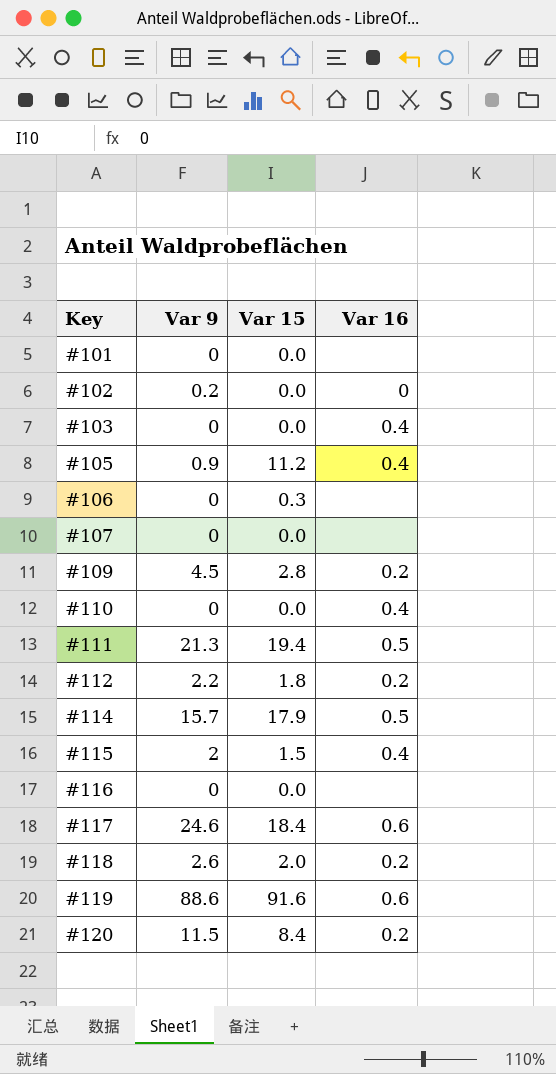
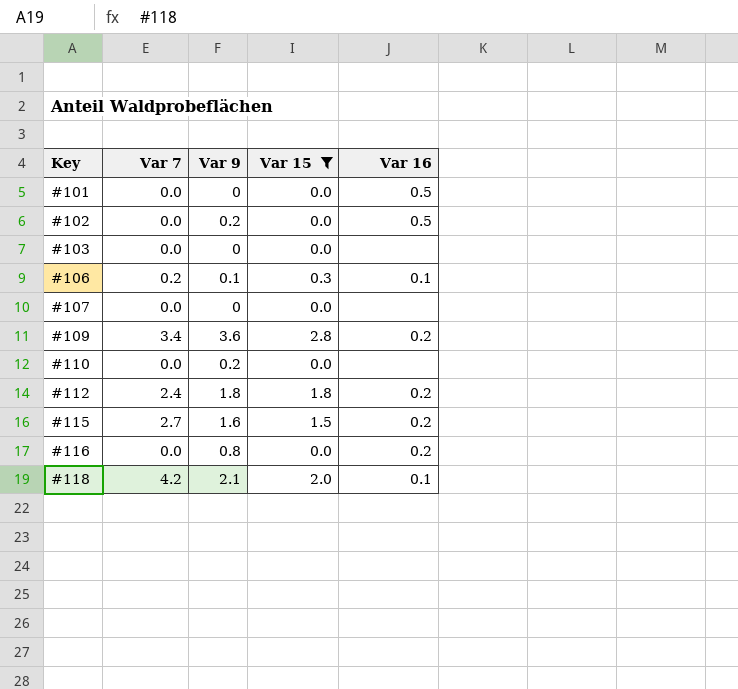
filter: none -> Var 15 <= 2.8
column Var 7 | position: none -> 2
#101 | Var 16: none -> 0.5
#102 | Var 16: 0 -> 0.5
#103 | Var 16: 0.4 -> none
#106 | Var 9: 0 -> 0.1
#106 | Var 16: none -> 0.1
#109 | Var 9: 4.5 -> 3.6
#110 | Var 9: 0 -> 0.2
#110 | Var 16: 0.4 -> none
#112 | Var 9: 2.2 -> 1.8
#115 | Var 9: 2 -> 1.6
#115 | Var 16: 0.4 -> 0.2
#116 | Var 9: 0 -> 0.8
#116 | Var 16: none -> 0.2
#118 | Var 9: 2.6 -> 2.1
#118 | Var 16: 0.2 -> 0.1

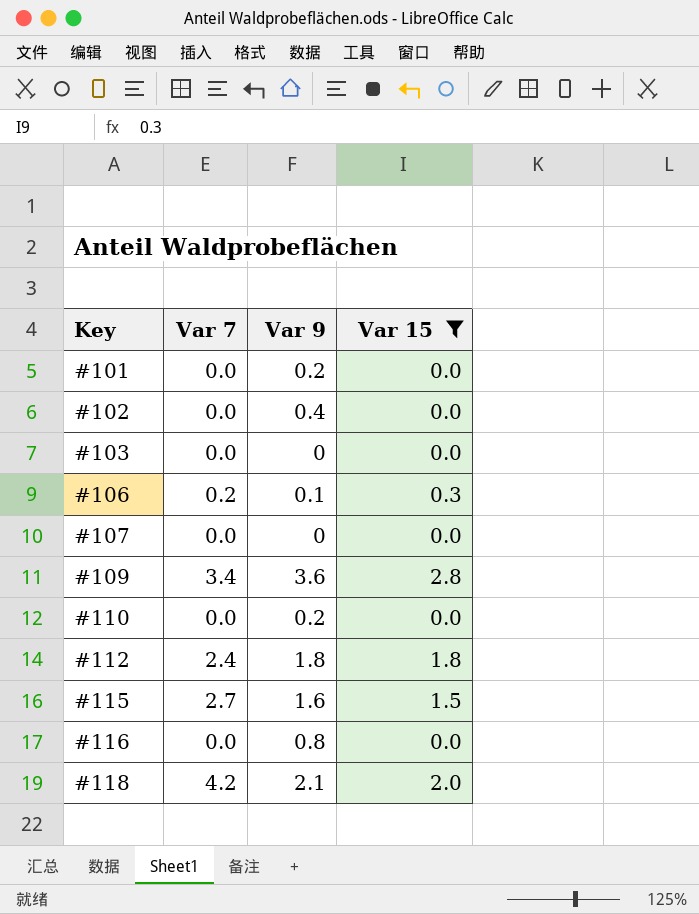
column Var 16 | position: 5 -> none
#101 | Var 9: 0 -> 0.2
#102 | Var 9: 0.2 -> 0.4

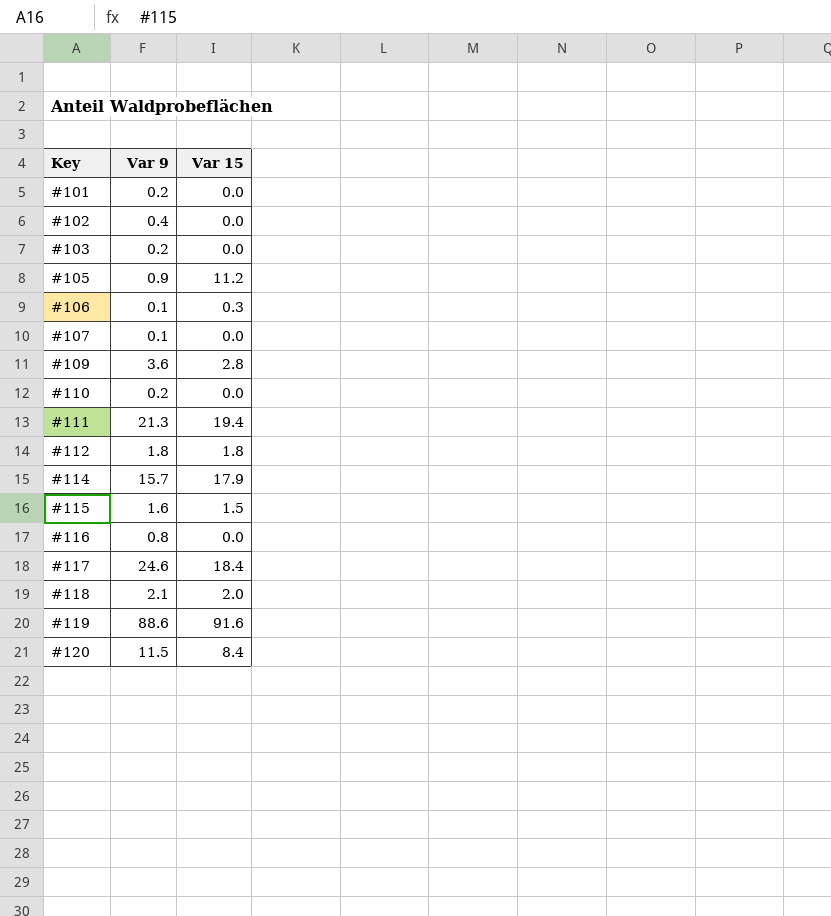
filter: Var 15 <= 2.8 -> none
column Var 7 | position: 2 -> none
#103 | Var 9: 0 -> 0.2
#107 | Var 9: 0 -> 0.1

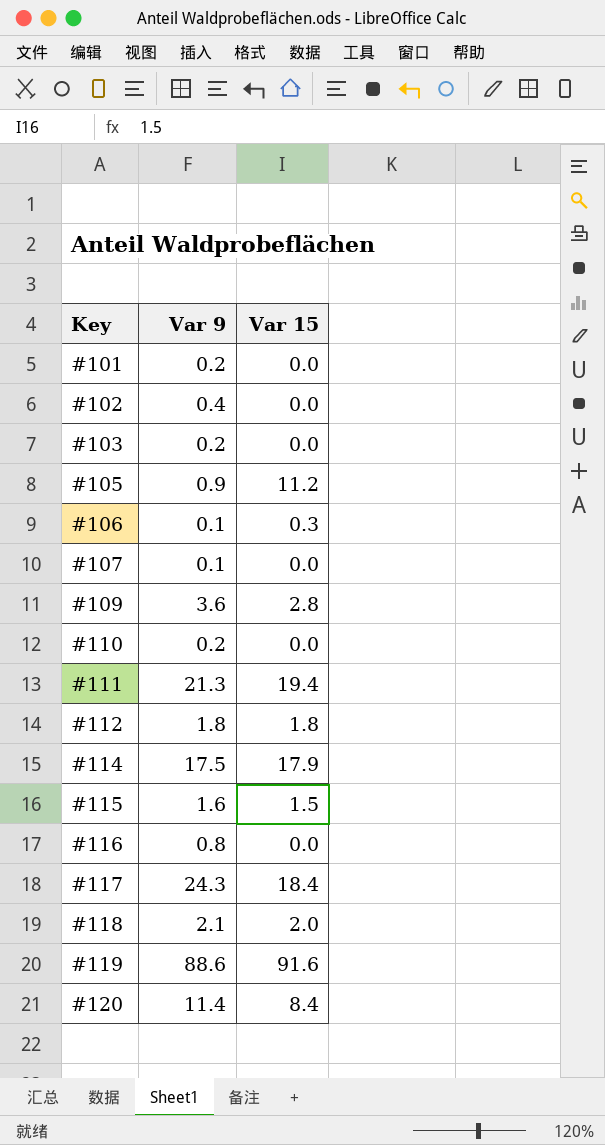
#114 | Var 9: 15.7 -> 17.5
#117 | Var 9: 24.6 -> 24.3
#120 | Var 9: 11.5 -> 11.4

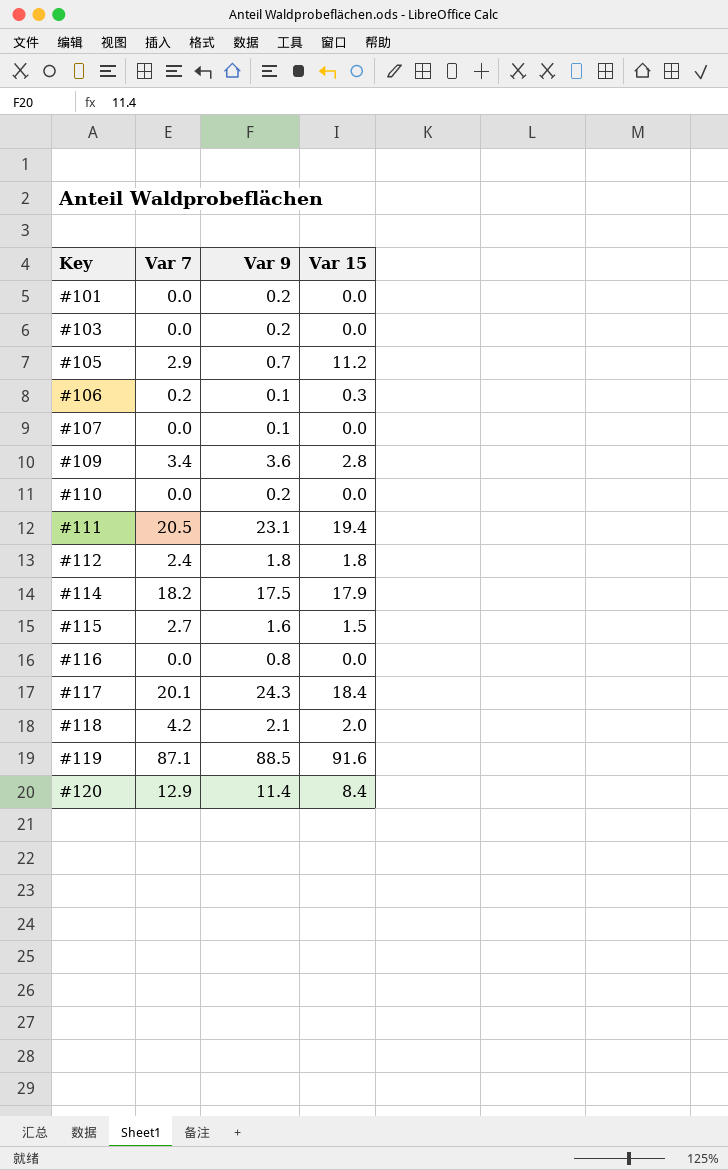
column Var 7 | position: none -> 2
row #102: 0.4 | 0.0 -> none
#105 | Var 9: 0.9 -> 0.7
#111 | Var 9: 21.3 -> 23.1
#119 | Var 9: 88.6 -> 88.5

